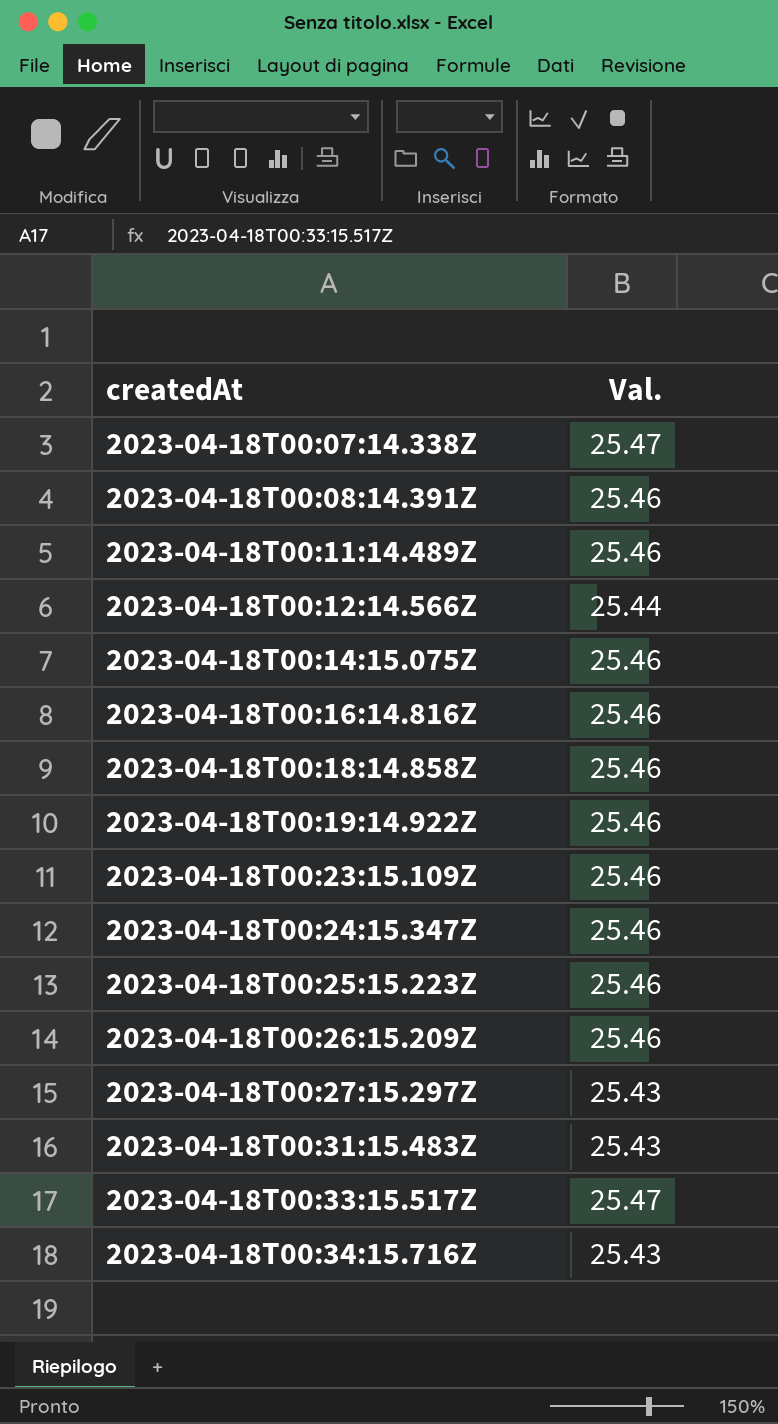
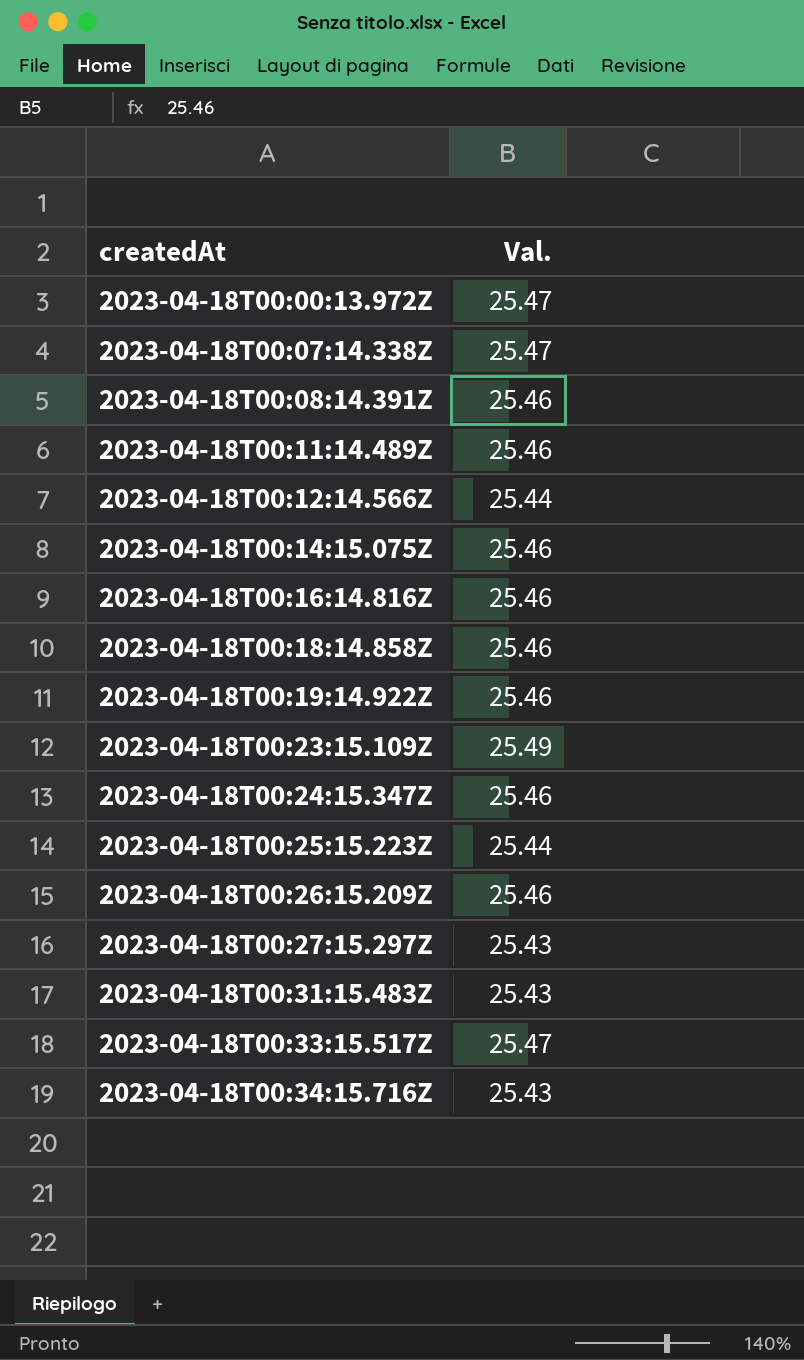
row 2023-04-18T00:00:13.972Z: none -> 25.47
2023-04-18T00:23:15.109Z | Val.: 25.46 -> 25.49
2023-04-18T00:25:15.223Z | Val.: 25.46 -> 25.44

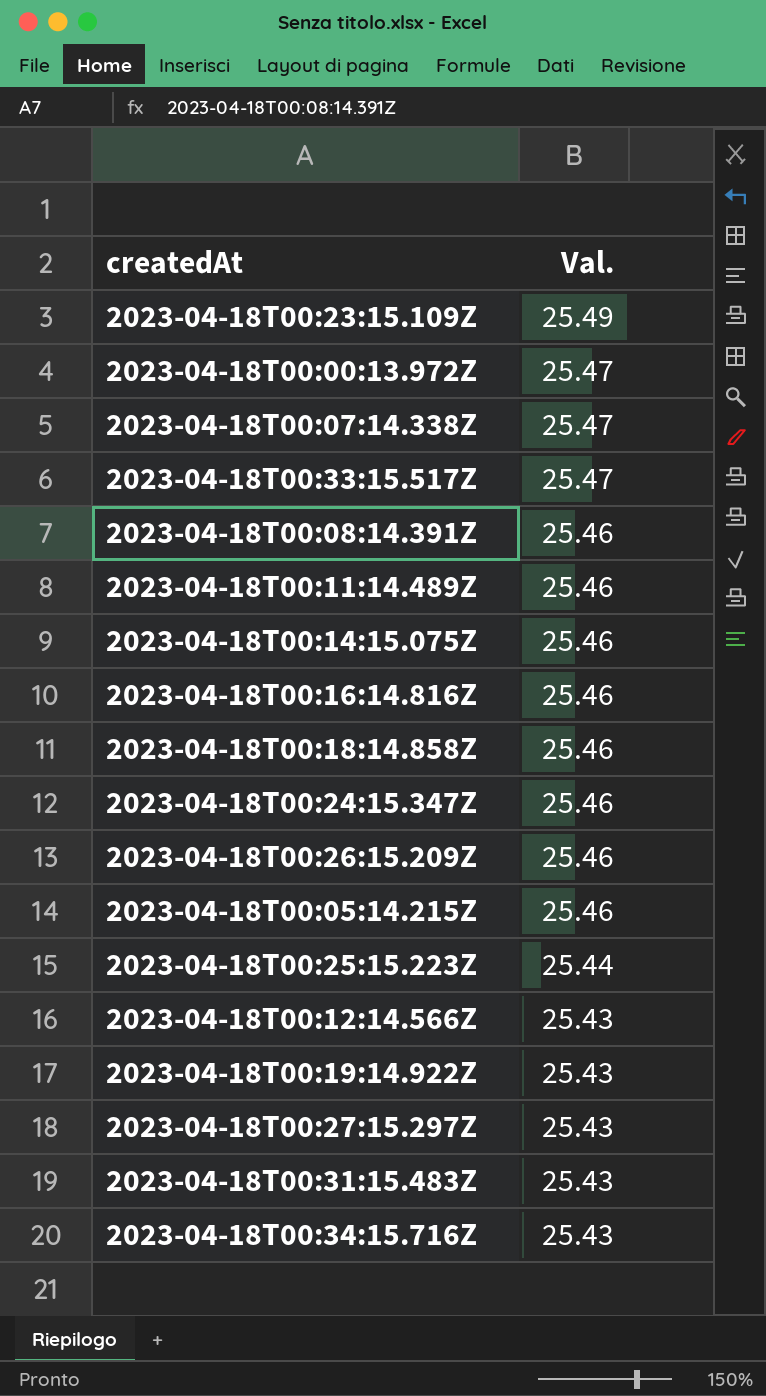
row order: createdAt ascending -> Val. descending
row 2023-04-18T00:05:14.215Z: none -> 25.46
2023-04-18T00:12:14.566Z | Val.: 25.44 -> 25.43
2023-04-18T00:19:14.922Z | Val.: 25.46 -> 25.43

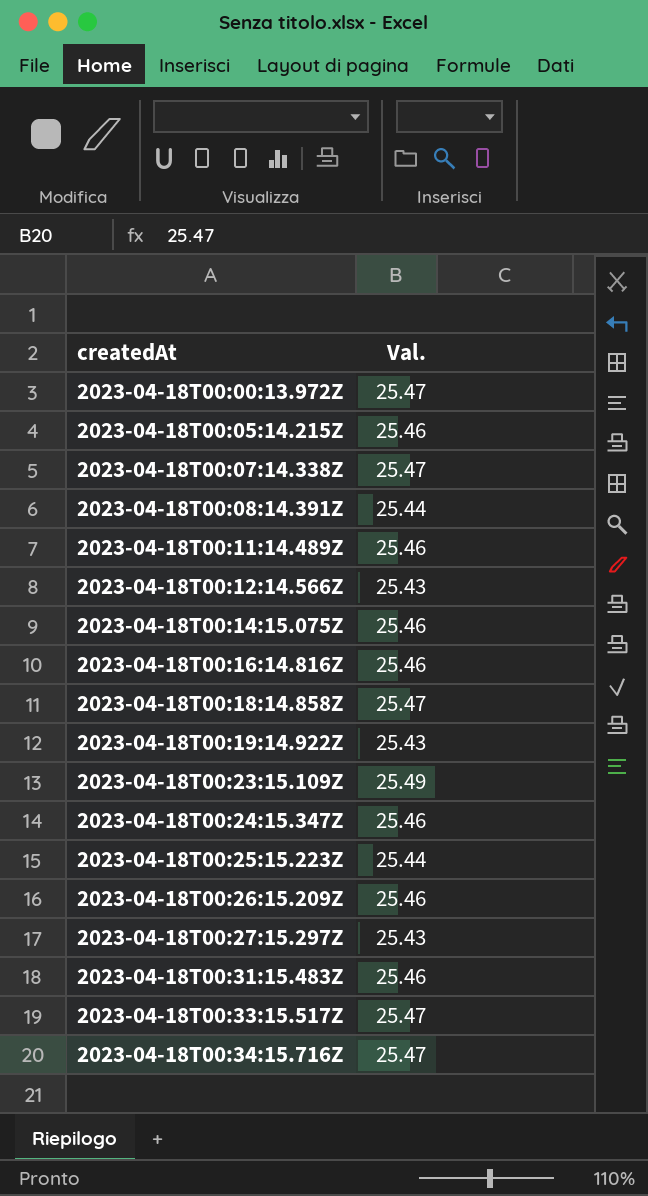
row order: Val. descending -> createdAt ascending
2023-04-18T00:08:14.391Z | Val.: 25.46 -> 25.44
2023-04-18T00:18:14.858Z | Val.: 25.46 -> 25.47
2023-04-18T00:31:15.483Z | Val.: 25.43 -> 25.46
2023-04-18T00:34:15.716Z | Val.: 25.43 -> 25.47

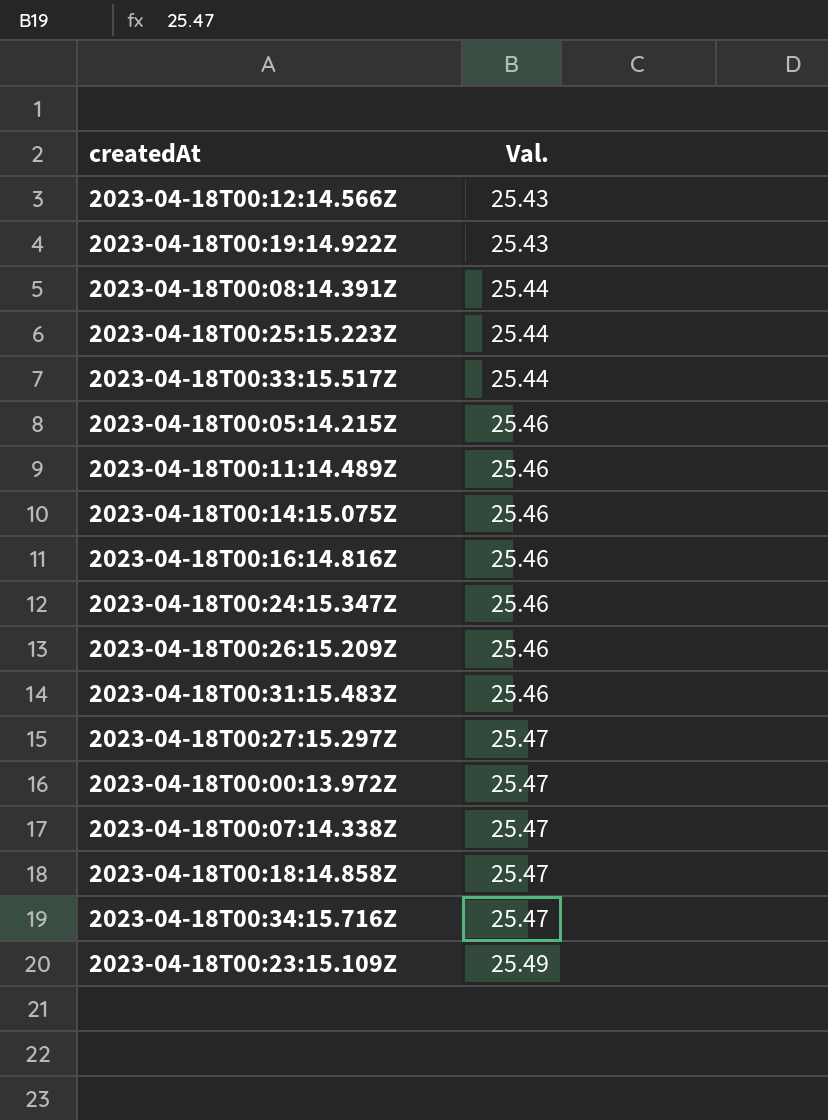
row order: createdAt ascending -> Val. ascending
2023-04-18T00:33:15.517Z | Val.: 25.47 -> 25.44
2023-04-18T00:27:15.297Z | Val.: 25.43 -> 25.47

